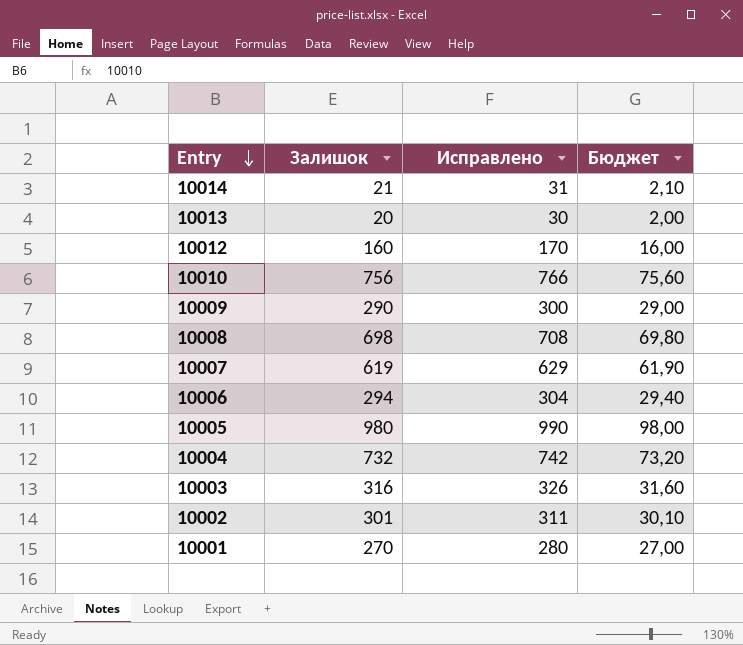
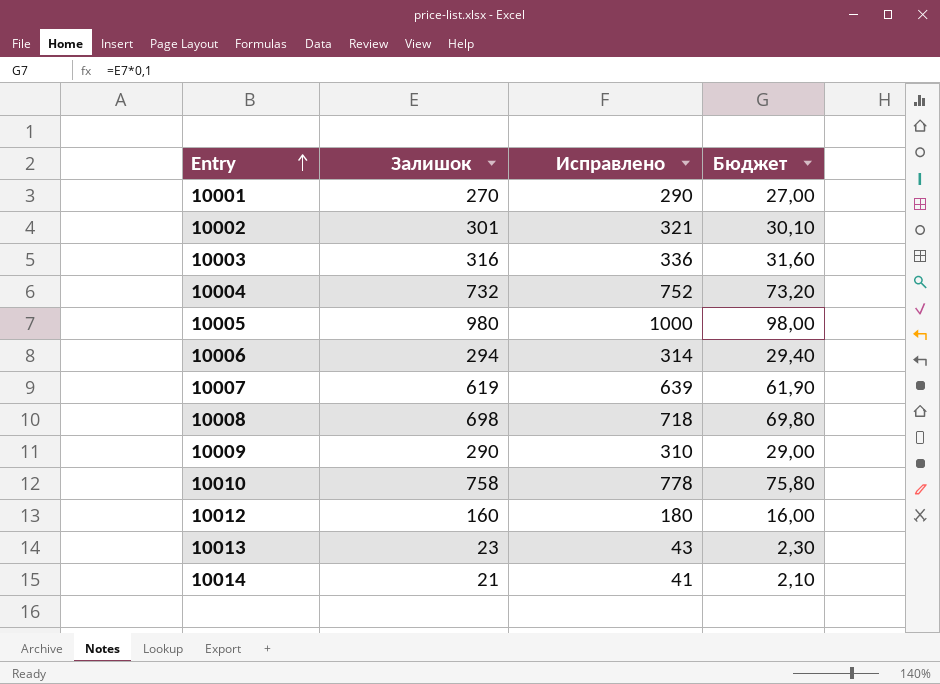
row order: Entry descending -> Entry ascending
column Исправлено | formula: [Залишок] + 10 -> [Залишок] + 20
10010 | Залишок: 756 -> 758
10010 | Бюджет: 75,60 -> 75,80
10013 | Залишок: 20 -> 23
10013 | Бюджет: 2,00 -> 2,30

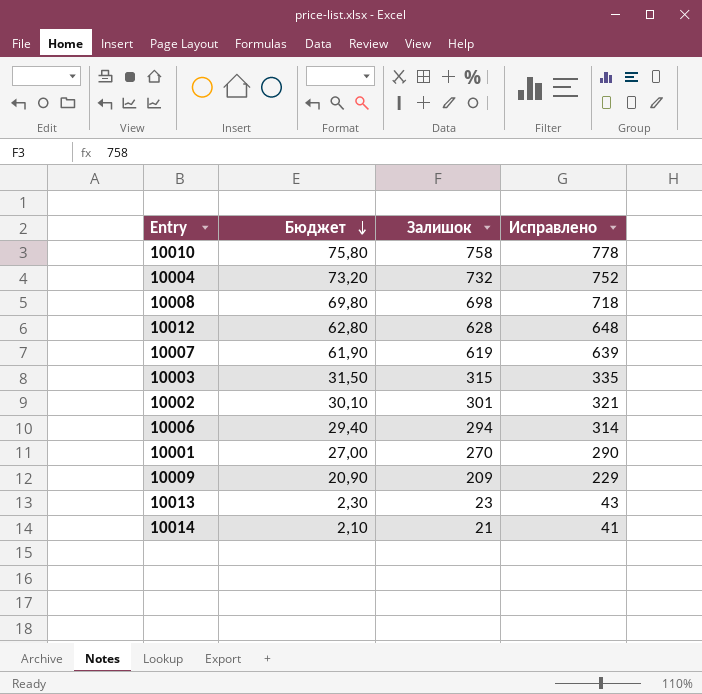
row order: Entry ascending -> Бюджет descending
column Бюджет | position: 4 -> 2
row 10005: 980 | 1000 | 98,00 -> none
10012 | Бюджет: 16,00 -> 62,80
10012 | Залишок: 160 -> 628
10012 | Исправлено: 180 -> 648
10003 | Бюджет: 31,60 -> 31,50
10003 | Залишок: 316 -> 315
10003 | Исправлено: 336 -> 335
10009 | Бюджет: 29,00 -> 20,90
10009 | Залишок: 290 -> 209
10009 | Исправлено: 310 -> 229

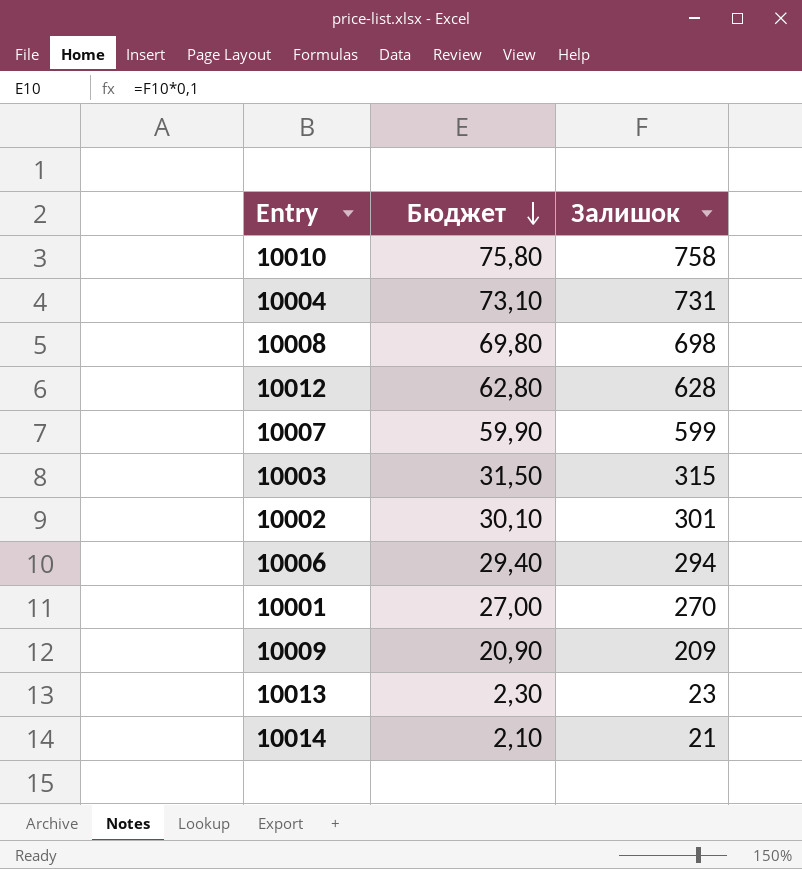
column Исправлено | formula: [Залишок] + 20 -> none
10004 | Бюджет: 73,20 -> 73,10
10004 | Залишок: 732 -> 731
10007 | Бюджет: 61,90 -> 59,90
10007 | Залишок: 619 -> 599

